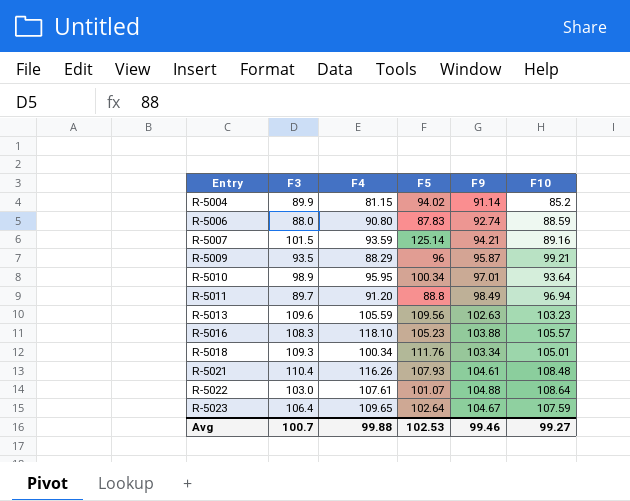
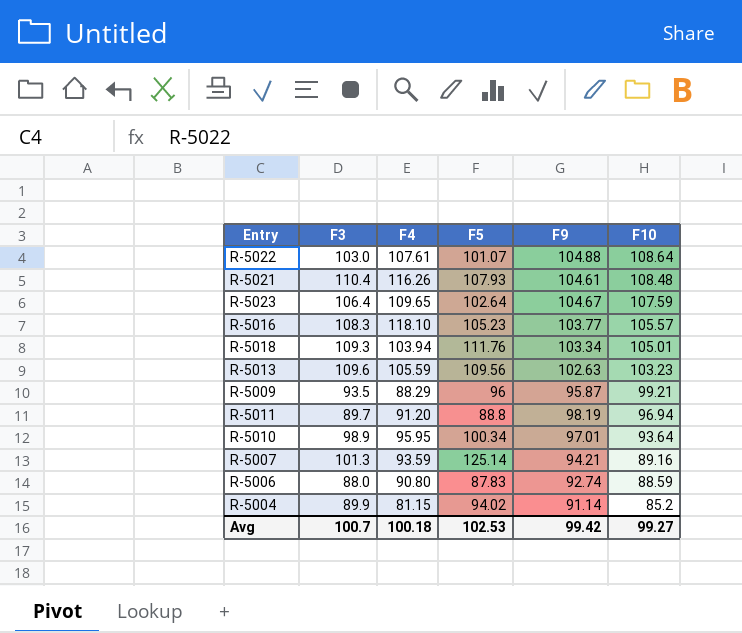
row order: Entry ascending -> F10 descending
R-5016 | F9: 103.88 -> 103.77
R-5018 | F4: 100.34 -> 103.94
R-5011 | F9: 98.49 -> 98.19
R-5007 | F3: 101.5 -> 101.3
Avg | F4: 99.88 -> 100.18
Avg | F9: 99.46 -> 99.42

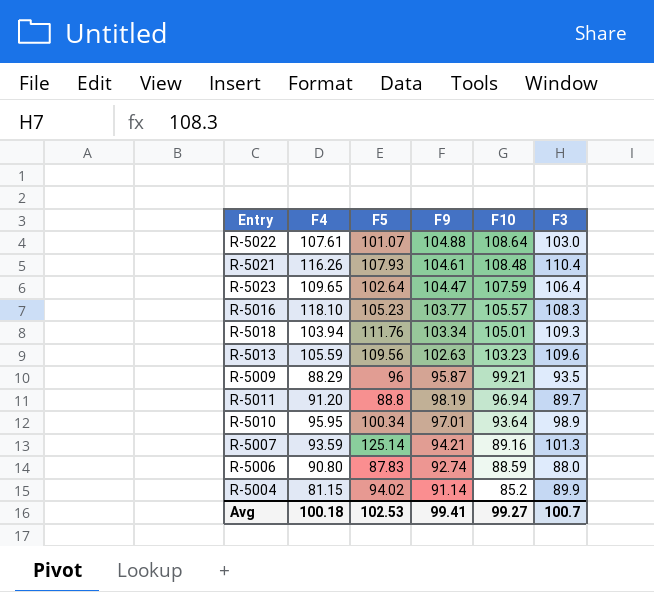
column F3 | position: 2 -> 6
R-5023 | F9: 104.67 -> 104.47
Avg | F9: 99.42 -> 99.41

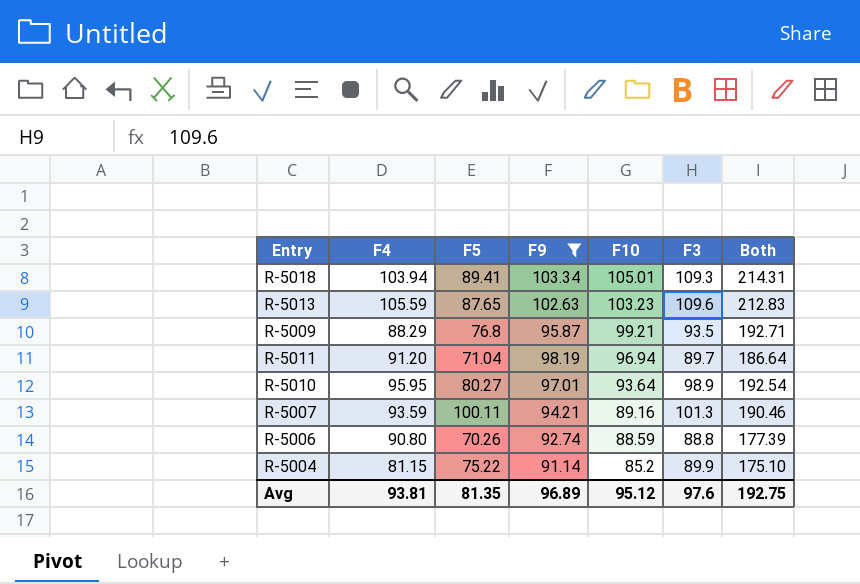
filter: none -> F9 <= 103.34
column Both | formula: none -> [F10] + [F3]
R-5018 | F5: 111.76 -> 89.41
R-5013 | F5: 109.56 -> 87.65
R-5009 | F5: 96 -> 76.8
R-5011 | F5: 88.8 -> 71.04
R-5010 | F5: 100.34 -> 80.27
R-5007 | F5: 125.14 -> 100.11
R-5006 | F5: 87.83 -> 70.26
R-5006 | F3: 88.0 -> 88.8
R-5004 | F5: 94.02 -> 75.22
Avg | F4: 100.18 -> 93.81
Avg | F5: 102.53 -> 81.35
Avg | F9: 99.41 -> 96.89
Avg | F10: 99.27 -> 95.12
Avg | F3: 100.7 -> 97.6

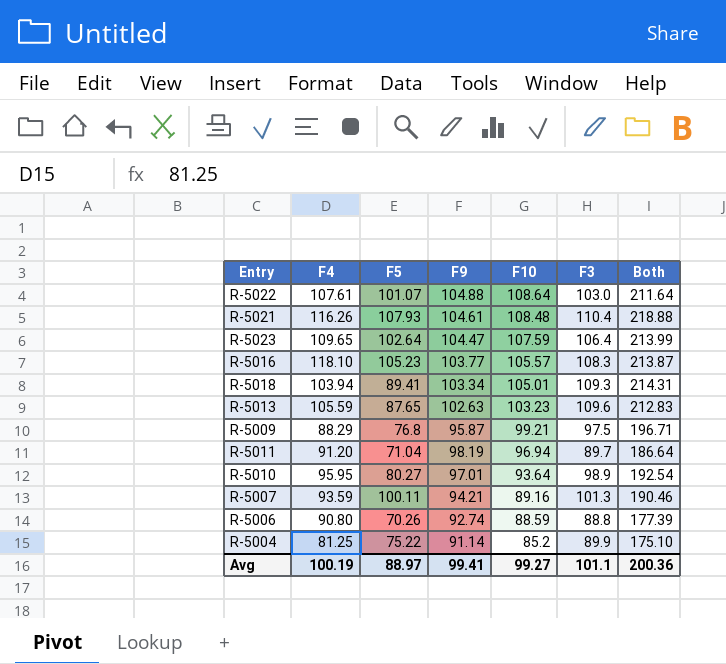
filter: F9 <= 103.34 -> none
R-5009 | F3: 93.5 -> 97.5
R-5009 | Both: 192.71 -> 196.71
R-5004 | F4: 81.15 -> 81.25
Avg | F4: 93.81 -> 100.19
Avg | F5: 81.35 -> 88.97
Avg | F9: 96.89 -> 99.41
Avg | F10: 95.12 -> 99.27
Avg | F3: 97.6 -> 101.1
Avg | Both: 192.75 -> 200.36

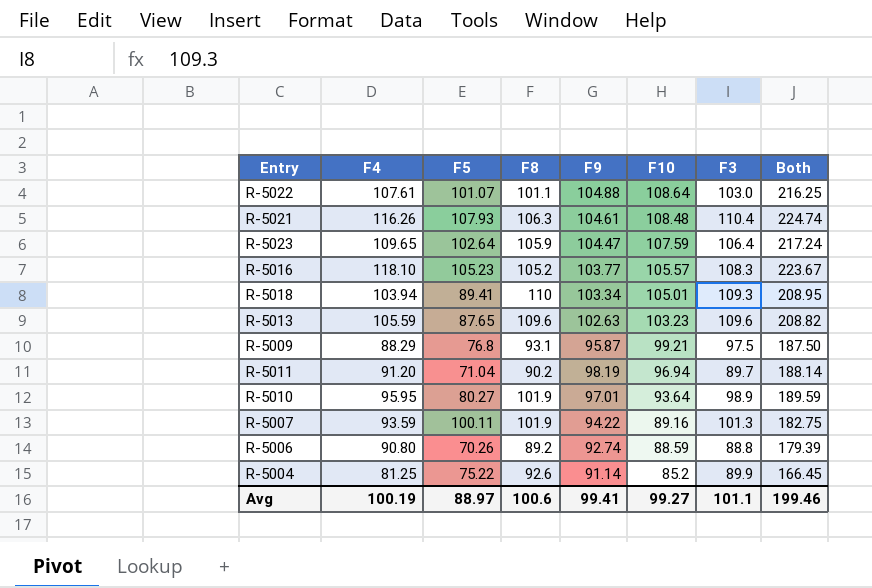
column F8 | position: none -> 4
column Both | formula: [F10] + [F3] -> [F4] + [F10]
R-5007 | F9: 94.21 -> 94.22
Avg | Both: 200.36 -> 199.46

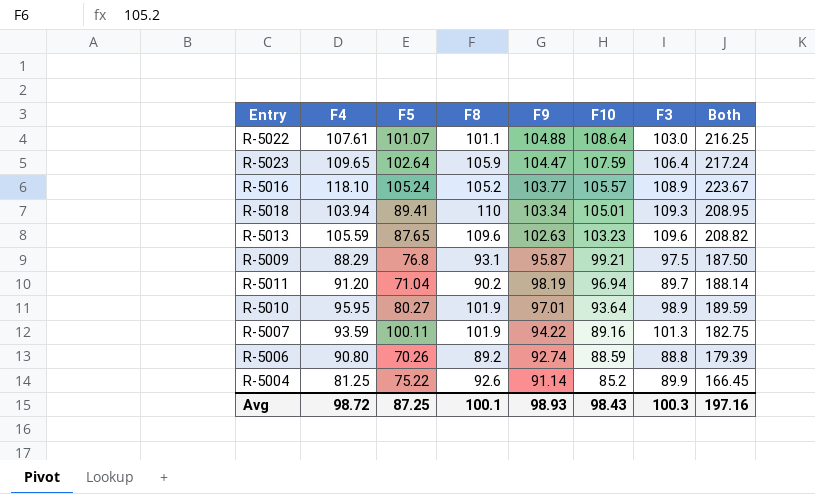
row R-5021: 116.26 | 107.93 | 106.3 | 104.61 | 108.48 | 110.4 | 224.74 -> none
R-5016 | F5: 105.23 -> 105.24
R-5016 | F3: 108.3 -> 108.9
Avg | F4: 100.19 -> 98.72
Avg | F5: 88.97 -> 87.25
Avg | F8: 100.6 -> 100.1
Avg | F9: 99.41 -> 98.93
Avg | F10: 99.27 -> 98.43
Avg | F3: 101.1 -> 100.3
Avg | Both: 199.46 -> 197.16

